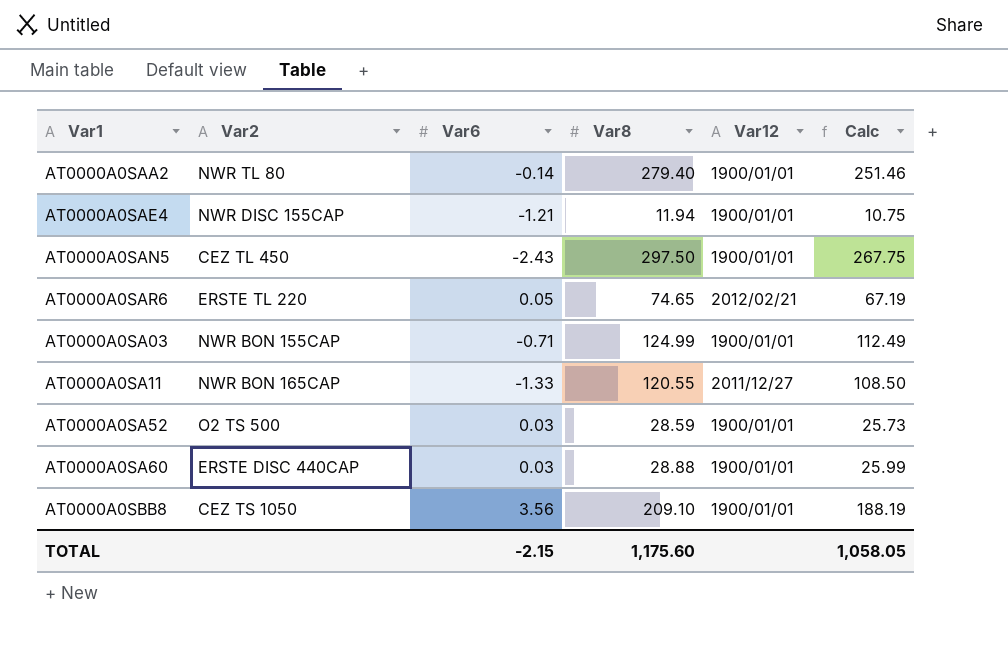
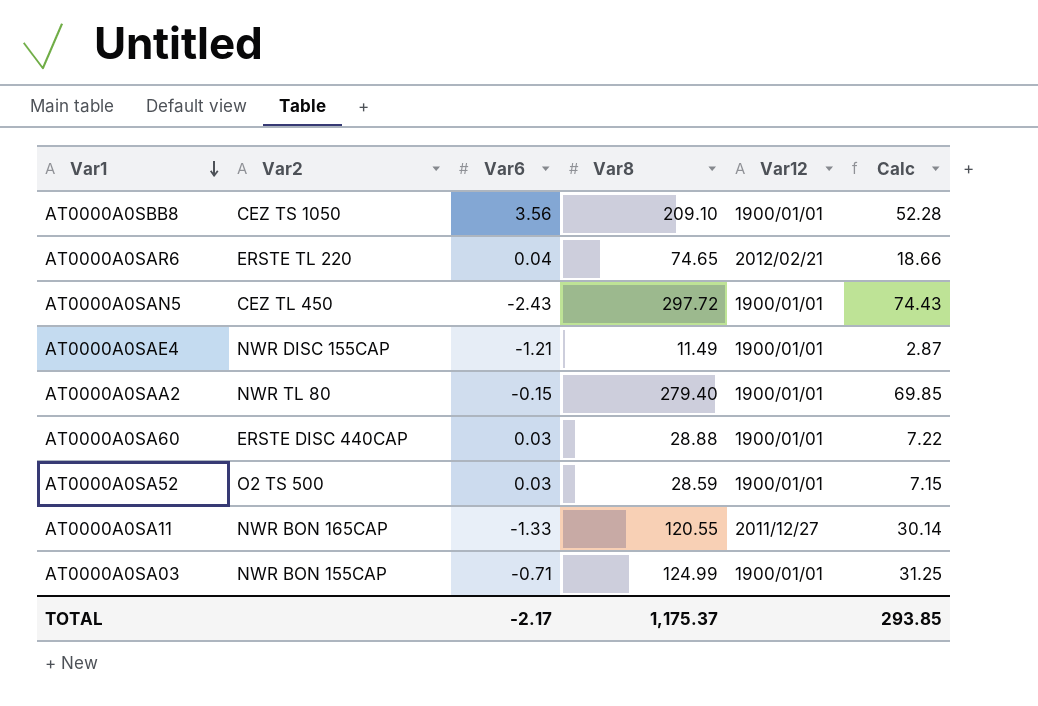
row order: none -> Var1 descending
column Calc | formula: [Var8] * 0.9 -> [Var8] * 0.25
AT0000A0SAR6 | Var6: 0.05 -> 0.04
AT0000A0SAN5 | Var8: 297.50 -> 297.72
AT0000A0SAE4 | Var8: 11.94 -> 11.49
AT0000A0SAA2 | Var6: -0.14 -> -0.15
TOTAL | Var6: -2.15 -> -2.17
TOTAL | Var8: 1,175.60 -> 1,175.37
TOTAL | Calc: 1,058.05 -> 293.85

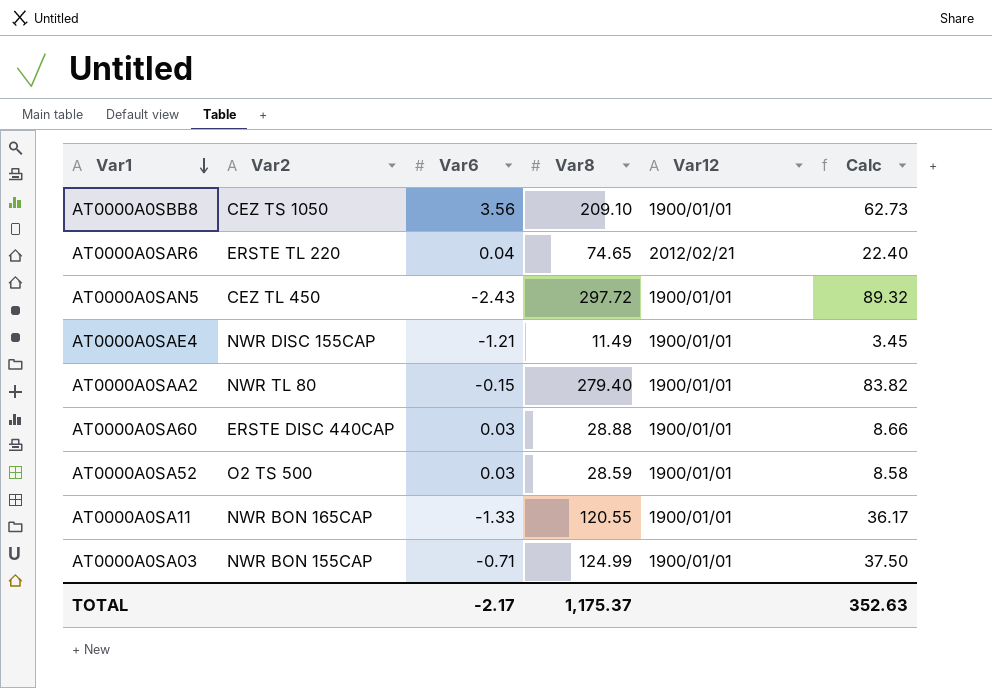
column Calc | formula: [Var8] * 0.25 -> [Var8] * 0.3
AT0000A0SA11 | Var12: 2011/12/27 -> 1900/01/01
TOTAL | Calc: 293.85 -> 352.63

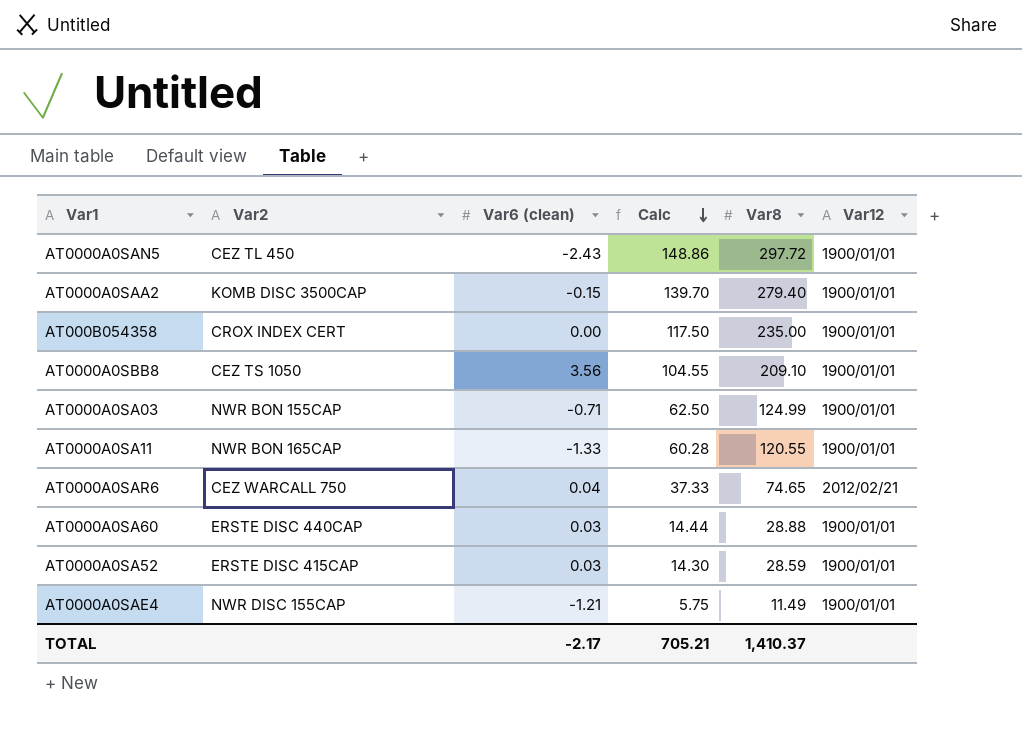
row order: Var1 descending -> Calc descending
column name: Var6 -> Var6 (clean)
column Calc | formula: [Var8] * 0.3 -> [Var8] * 0.5
column Calc | position: 6 -> 4
AT0000A0SAA2 | Var2: NWR TL 80 -> KOMB DISC 3500CAP
row AT000B054358: none -> CROX INDEX CERT | 0.00 | 117.50 | 235.00 | 1900/01/01
AT0000A0SAR6 | Var2: ERSTE TL 220 -> CEZ WARCALL 750
AT0000A0SA52 | Var2: O2 TS 500 -> ERSTE DISC 415CAP
TOTAL | Calc: 352.63 -> 705.21
TOTAL | Var8: 1,175.37 -> 1,410.37

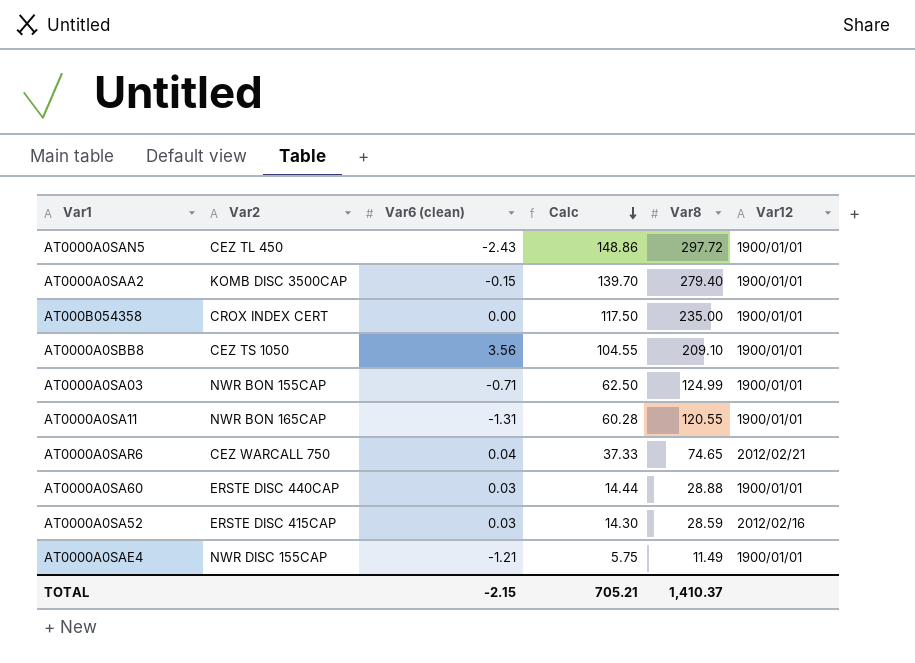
AT0000A0SA11 | Var6 (clean): -1.33 -> -1.31
AT0000A0SA52 | Var12: 1900/01/01 -> 2012/02/16
TOTAL | Var6 (clean): -2.17 -> -2.15

